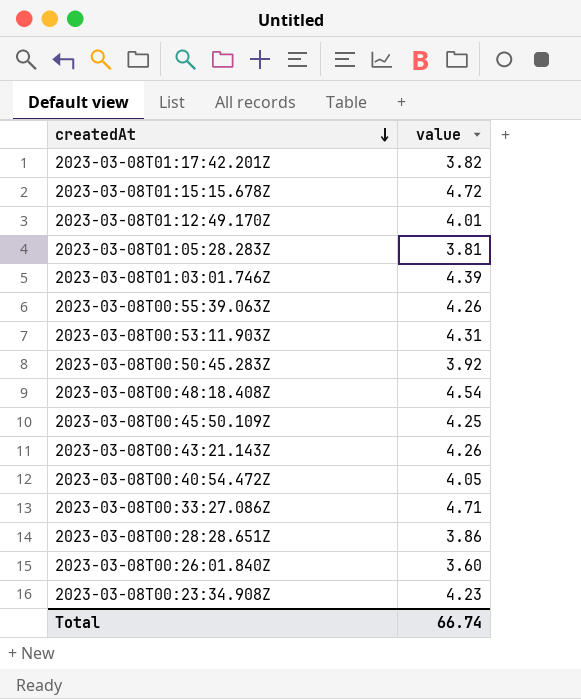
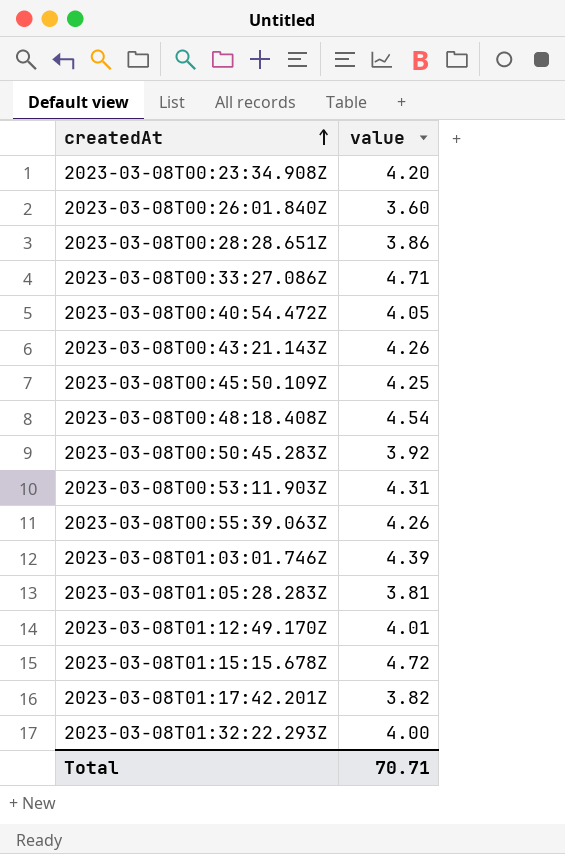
row order: createdAt descending -> createdAt ascending
2023-03-08T00:23:34.908Z | value: 4.23 -> 4.20
row 2023-03-08T01:32:22.293Z: none -> 4.00
Total | value: 66.74 -> 70.71

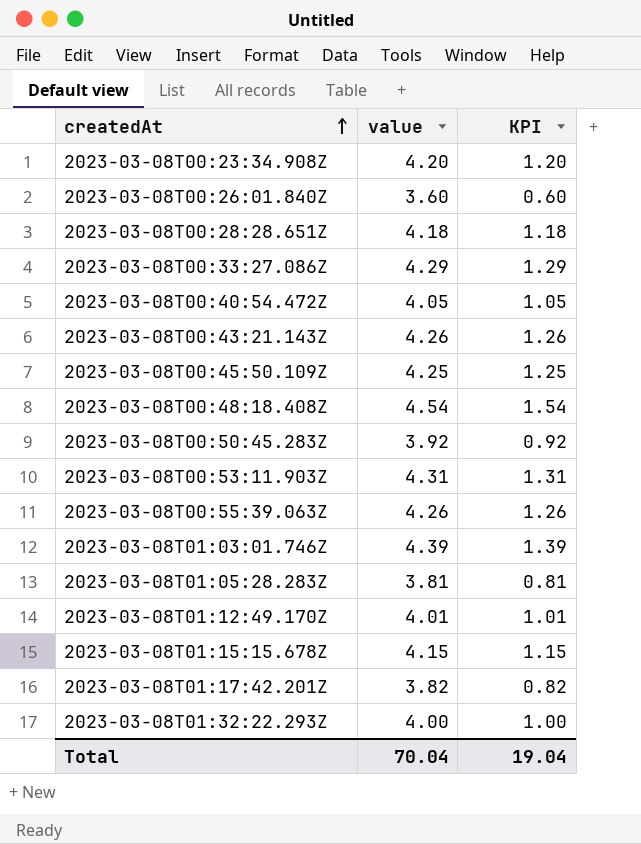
column KPI | formula: none -> [value] - 3
2023-03-08T00:28:28.651Z | value: 3.86 -> 4.18
2023-03-08T00:33:27.086Z | value: 4.71 -> 4.29
2023-03-08T01:15:15.678Z | value: 4.72 -> 4.15
Total | value: 70.71 -> 70.04

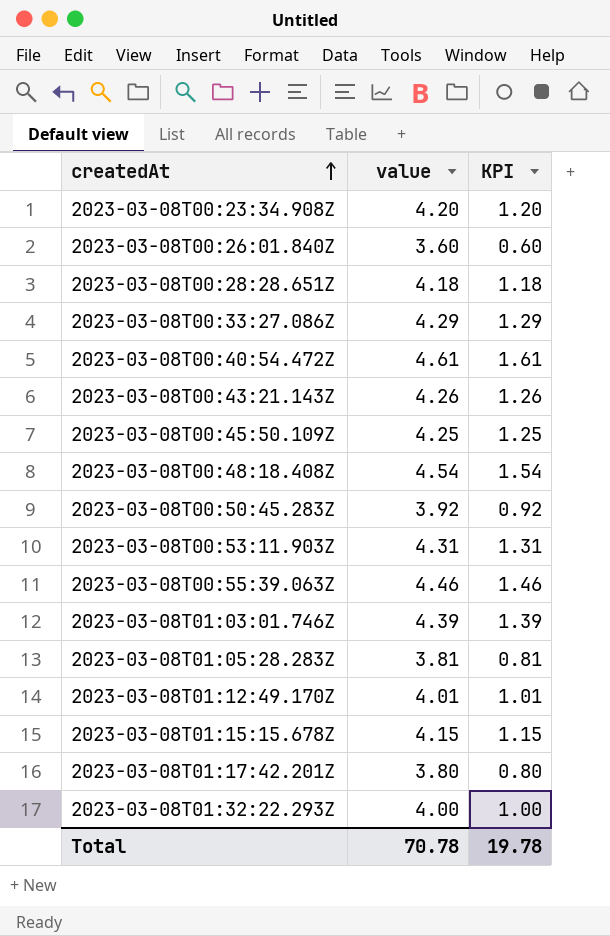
2023-03-08T00:40:54.472Z | value: 4.05 -> 4.61
2023-03-08T00:40:54.472Z | KPI: 1.05 -> 1.61
2023-03-08T00:55:39.063Z | value: 4.26 -> 4.46
2023-03-08T00:55:39.063Z | KPI: 1.26 -> 1.46
2023-03-08T01:17:42.201Z | value: 3.82 -> 3.80
2023-03-08T01:17:42.201Z | KPI: 0.82 -> 0.80
Total | value: 70.04 -> 70.78
Total | KPI: 19.04 -> 19.78

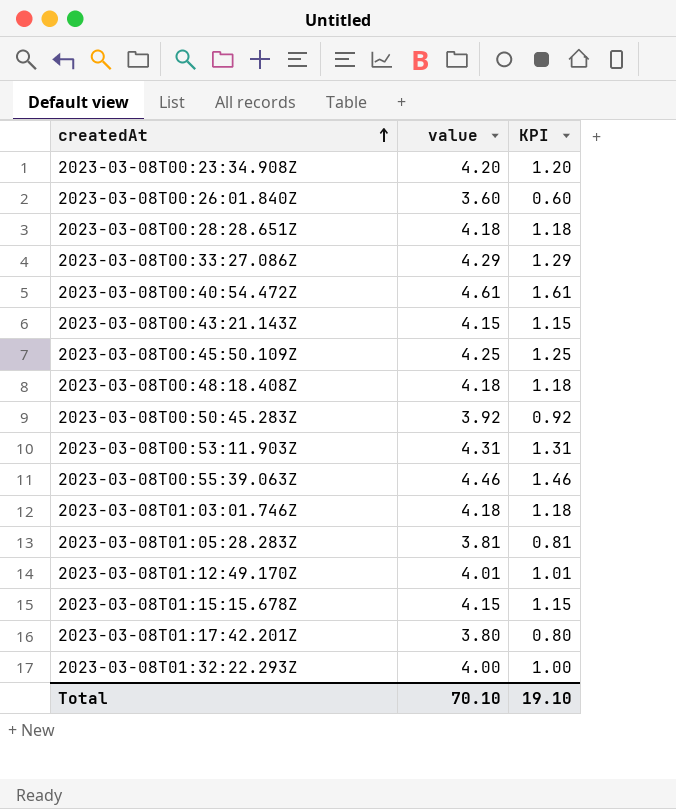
2023-03-08T00:43:21.143Z | value: 4.26 -> 4.15
2023-03-08T00:43:21.143Z | KPI: 1.26 -> 1.15
2023-03-08T00:48:18.408Z | value: 4.54 -> 4.18
2023-03-08T00:48:18.408Z | KPI: 1.54 -> 1.18
2023-03-08T01:03:01.746Z | value: 4.39 -> 4.18
2023-03-08T01:03:01.746Z | KPI: 1.39 -> 1.18
Total | value: 70.78 -> 70.10
Total | KPI: 19.78 -> 19.10

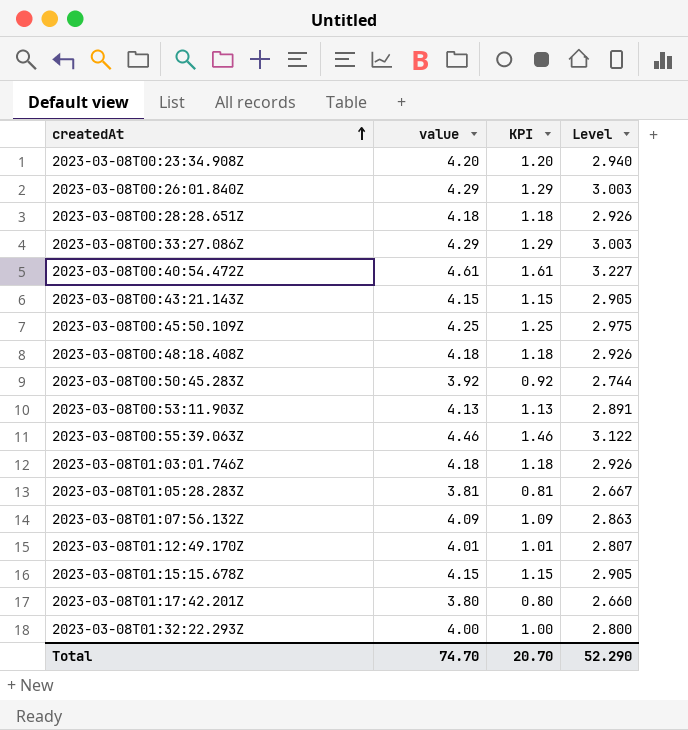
column Level | formula: none -> [value] * 0.7
2023-03-08T00:26:01.840Z | value: 3.60 -> 4.29
2023-03-08T00:26:01.840Z | KPI: 0.60 -> 1.29
2023-03-08T00:53:11.903Z | value: 4.31 -> 4.13
2023-03-08T00:53:11.903Z | KPI: 1.31 -> 1.13
row 2023-03-08T01:07:56.132Z: none -> 4.09 | 1.09 | 2.863
Total | value: 70.10 -> 74.70
Total | KPI: 19.10 -> 20.70

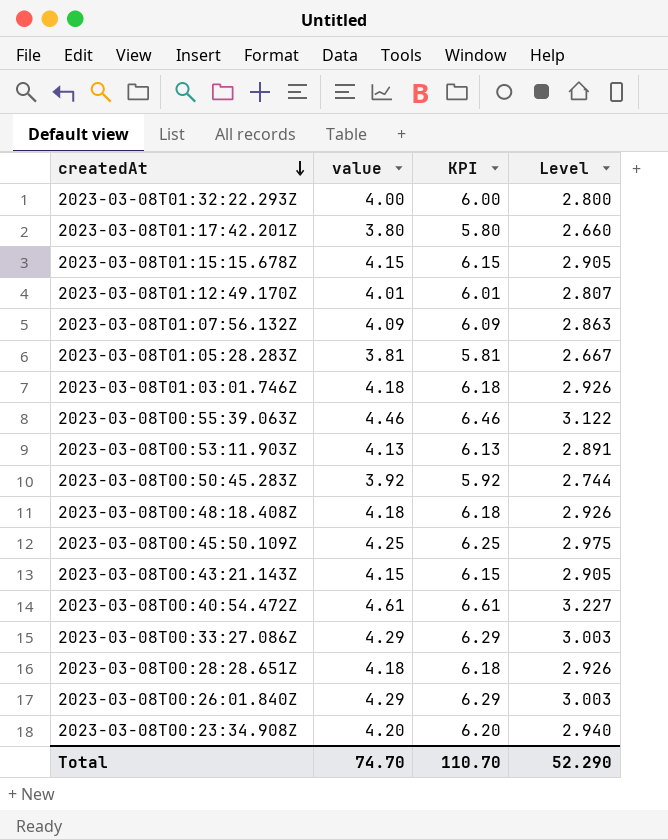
row order: createdAt ascending -> createdAt descending
column KPI | formula: [value] - 3 -> [value] + 2
Total | KPI: 20.70 -> 110.70

